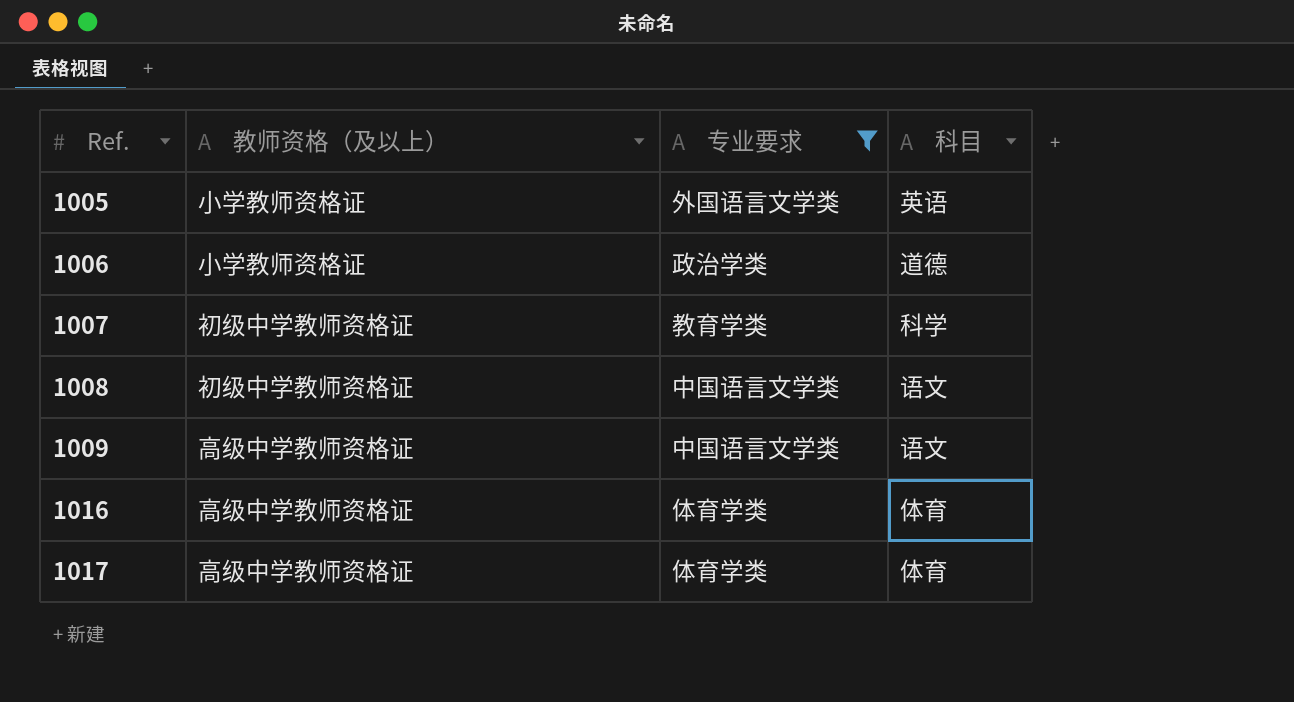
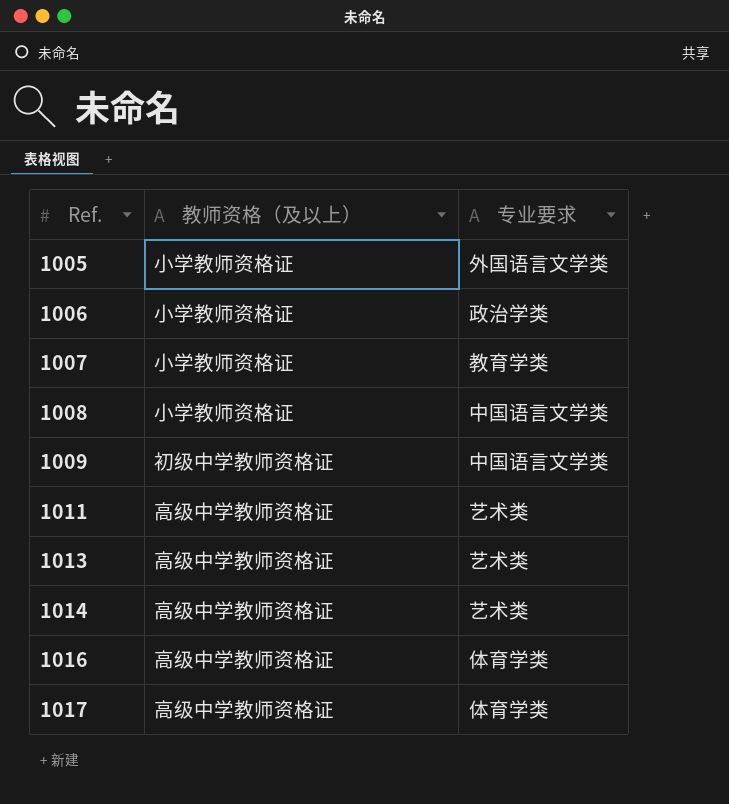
filter: 专业要求 != 艺术类 -> none
column 科目 | position: 4 -> none
1007 | 教师资格（及以上）: 初级中学教师资格证 -> 小学教师资格证
1008 | 教师资格（及以上）: 初级中学教师资格证 -> 小学教师资格证
1009 | 教师资格（及以上）: 高级中学教师资格证 -> 初级中学教师资格证

